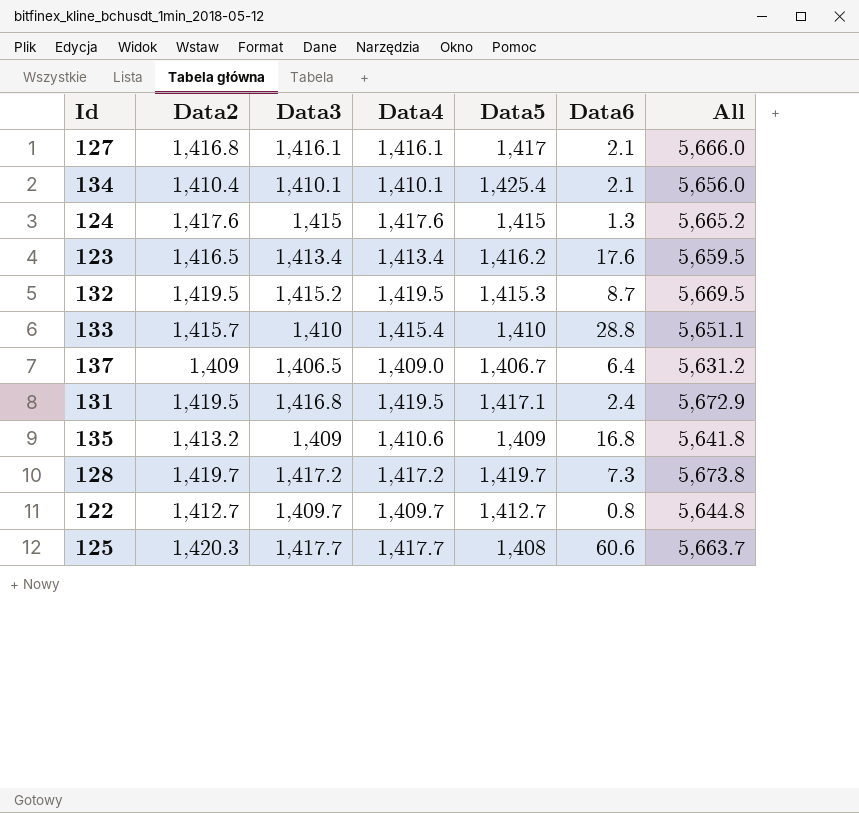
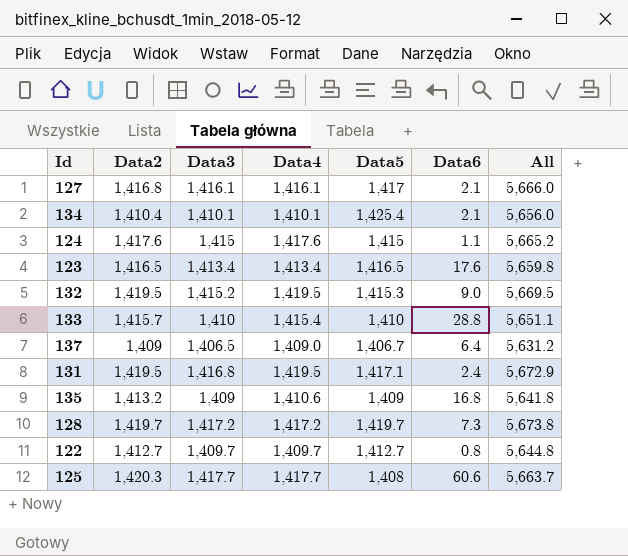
124 | Data6: 1.3 -> 1.1
123 | Data5: 1,416.2 -> 1,416.5
123 | All: 5,659.5 -> 5,659.8
132 | Data6: 8.7 -> 9.0

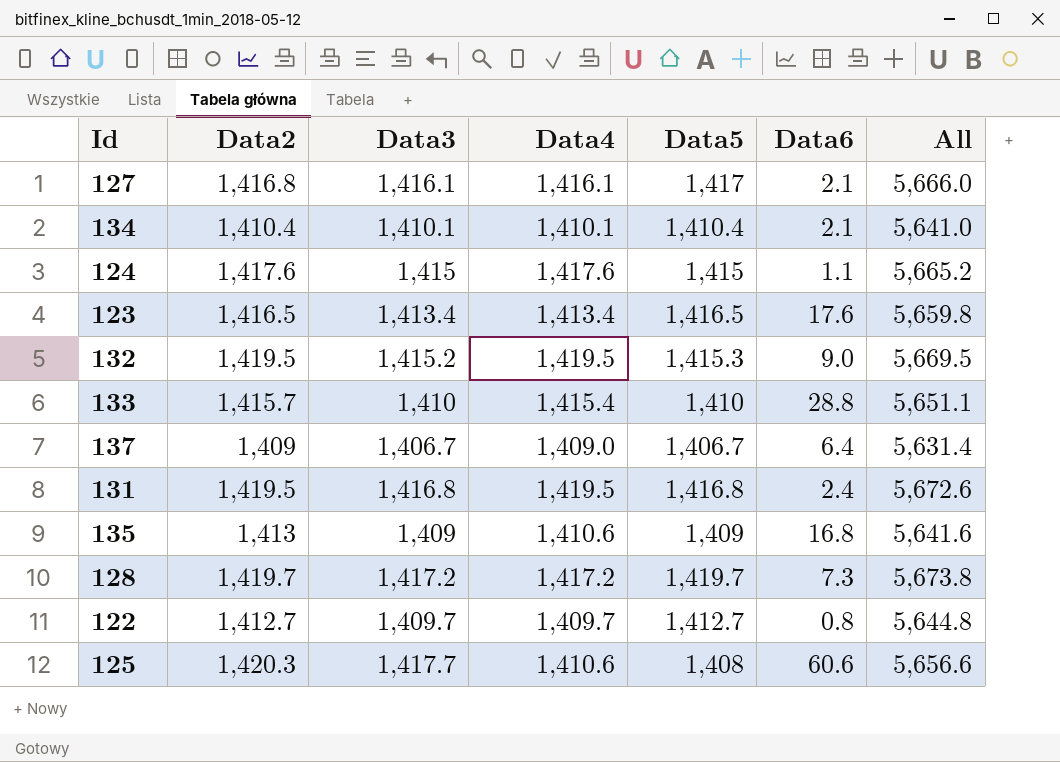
134 | Data5: 1,425.4 -> 1,410.4
134 | All: 5,656.0 -> 5,641.0
137 | Data3: 1,406.5 -> 1,406.7
137 | All: 5,631.2 -> 5,631.4
131 | Data5: 1,417.1 -> 1,416.8
131 | All: 5,672.9 -> 5,672.6
135 | Data2: 1,413.2 -> 1,413
135 | All: 5,641.8 -> 5,641.6
125 | Data4: 1,417.7 -> 1,410.6
125 | All: 5,663.7 -> 5,656.6

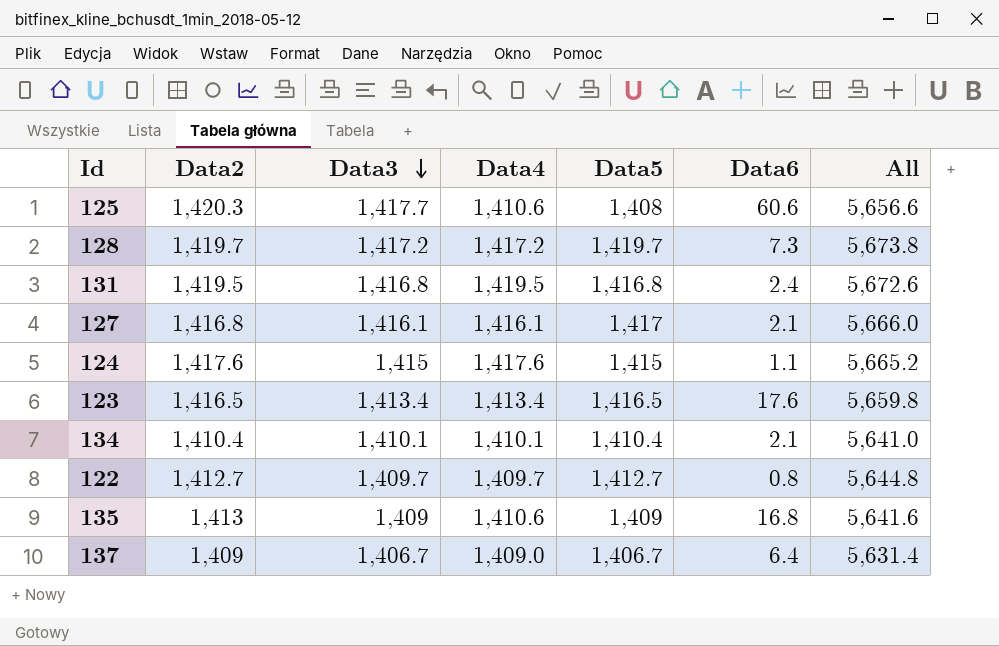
row order: none -> Data3 descending
row 132: 1,419.5 | 1,415.2 | 1,419.5 | 1,415.3 | 9.0 | 5,669.5 -> none
row 133: 1,415.7 | 1,410 | 1,415.4 | 1,410 | 28.8 | 5,651.1 -> none

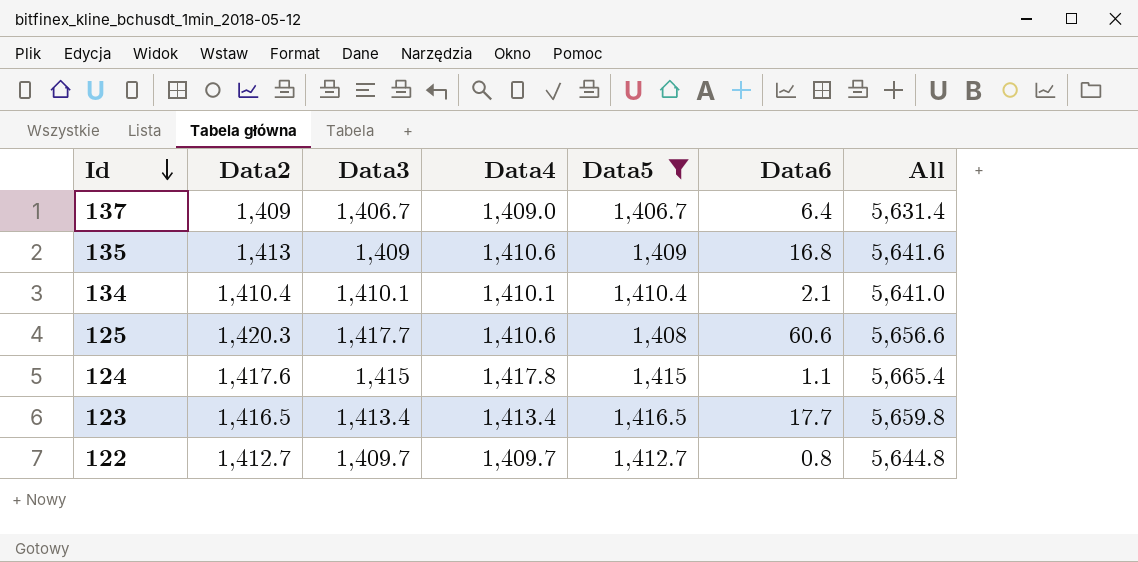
filter: none -> Data5 <= 1,416.5
row order: Data3 descending -> Id descending
124 | Data4: 1,417.6 -> 1,417.8
124 | All: 5,665.2 -> 5,665.4
123 | Data6: 17.6 -> 17.7

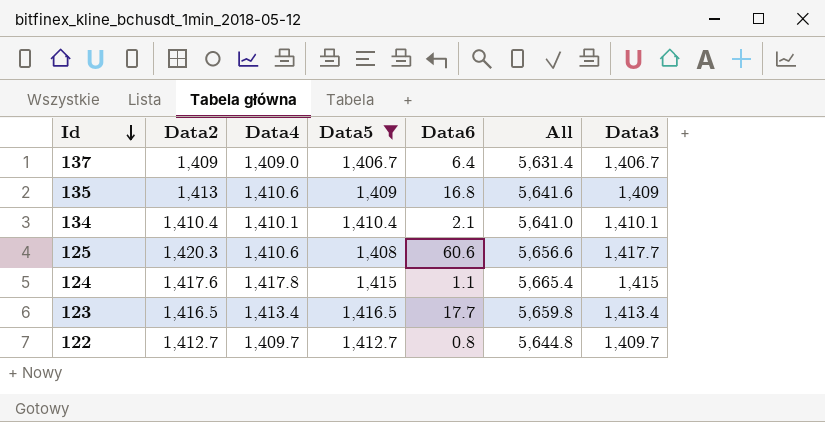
column Data3 | position: 3 -> 7

